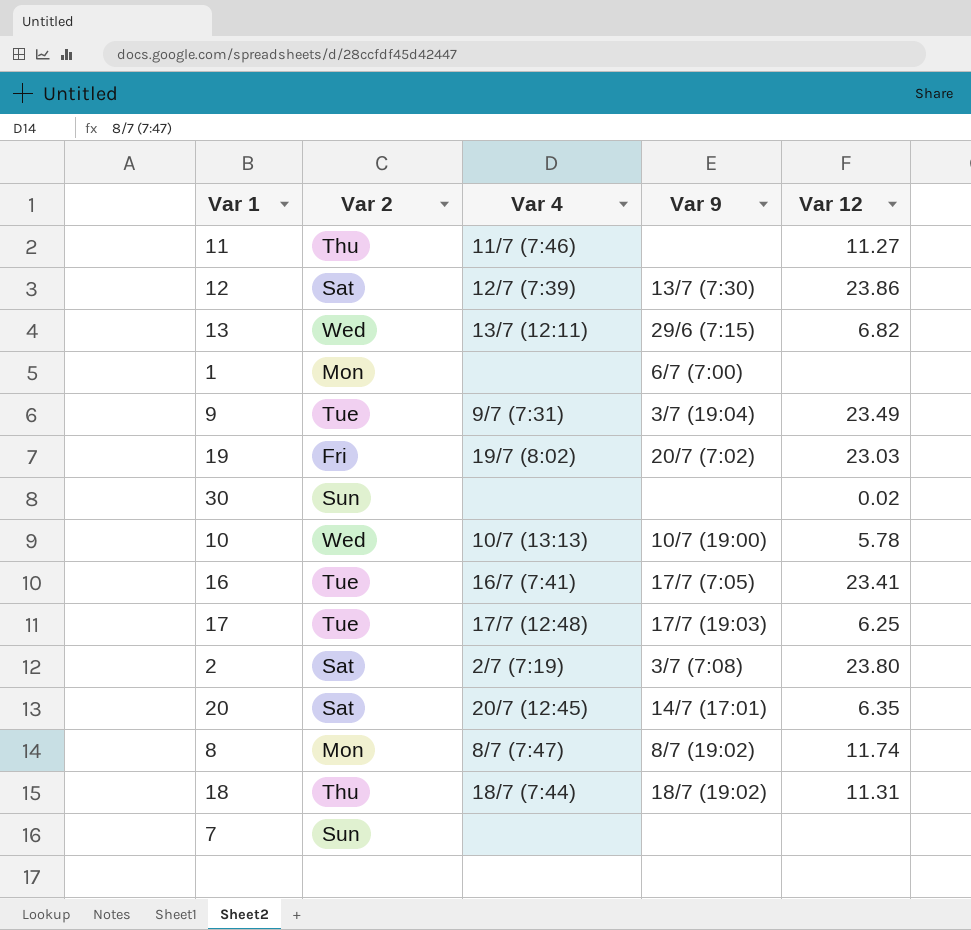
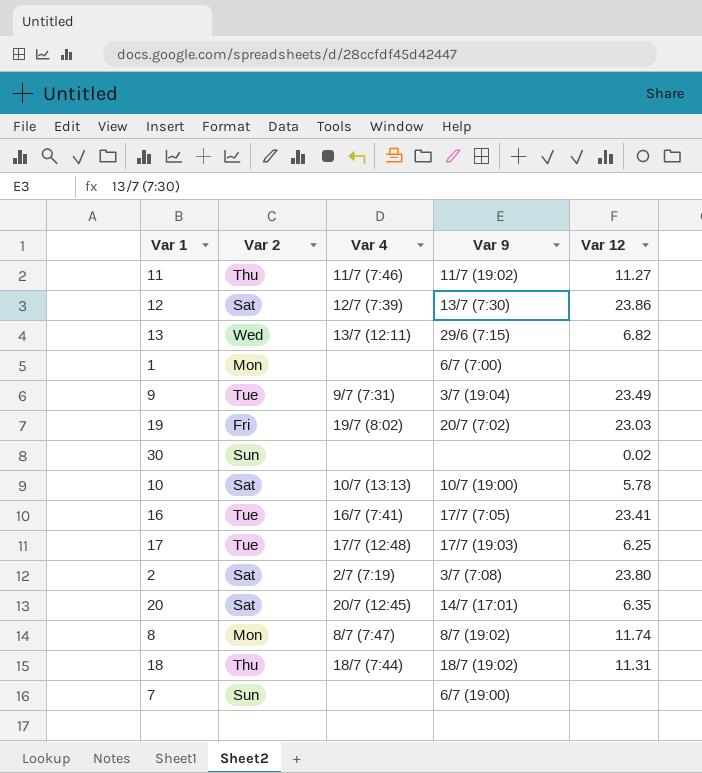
11 | Var 9: none -> 11/7 (19:02)
10 | Var 2: Wed -> Sat
7 | Var 9: none -> 6/7 (19:00)

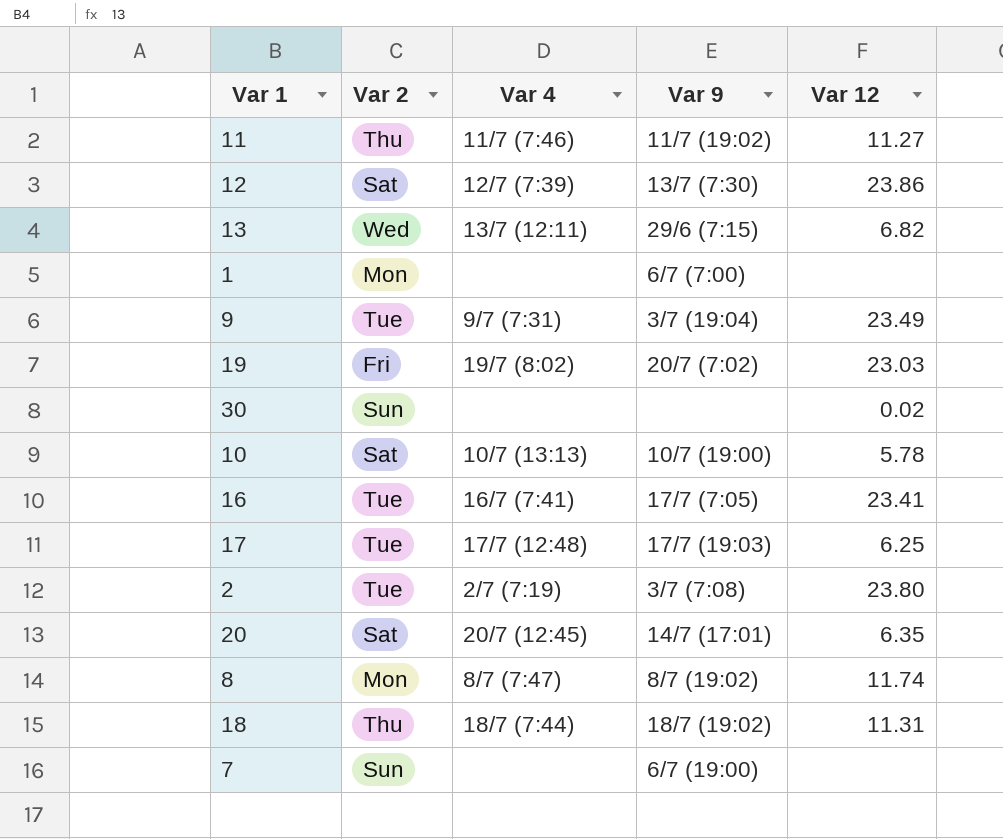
2 | Var 2: Sat -> Tue

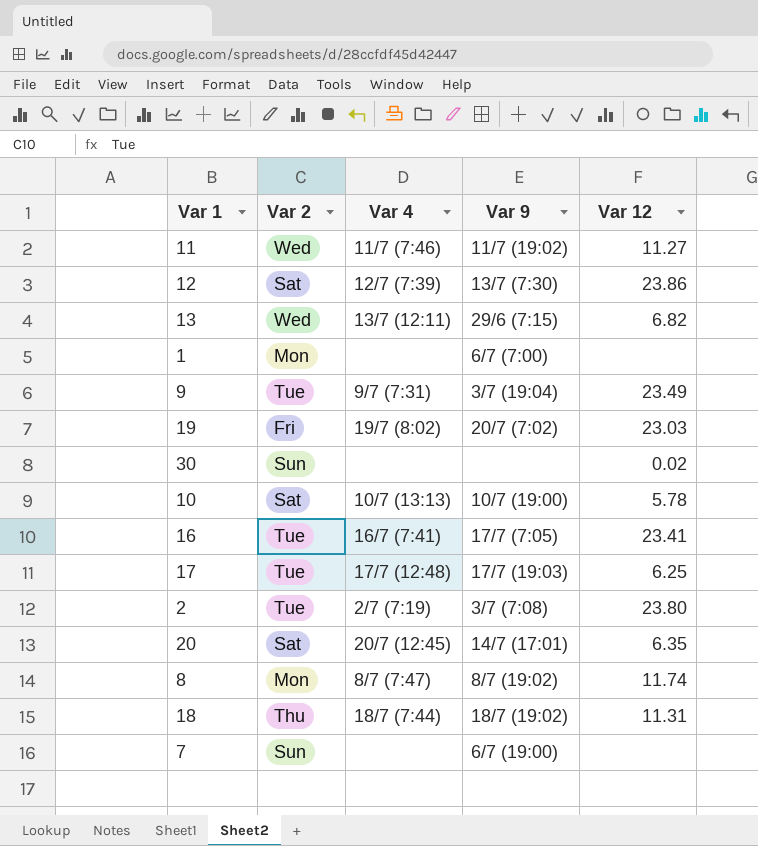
11 | Var 2: Thu -> Wed

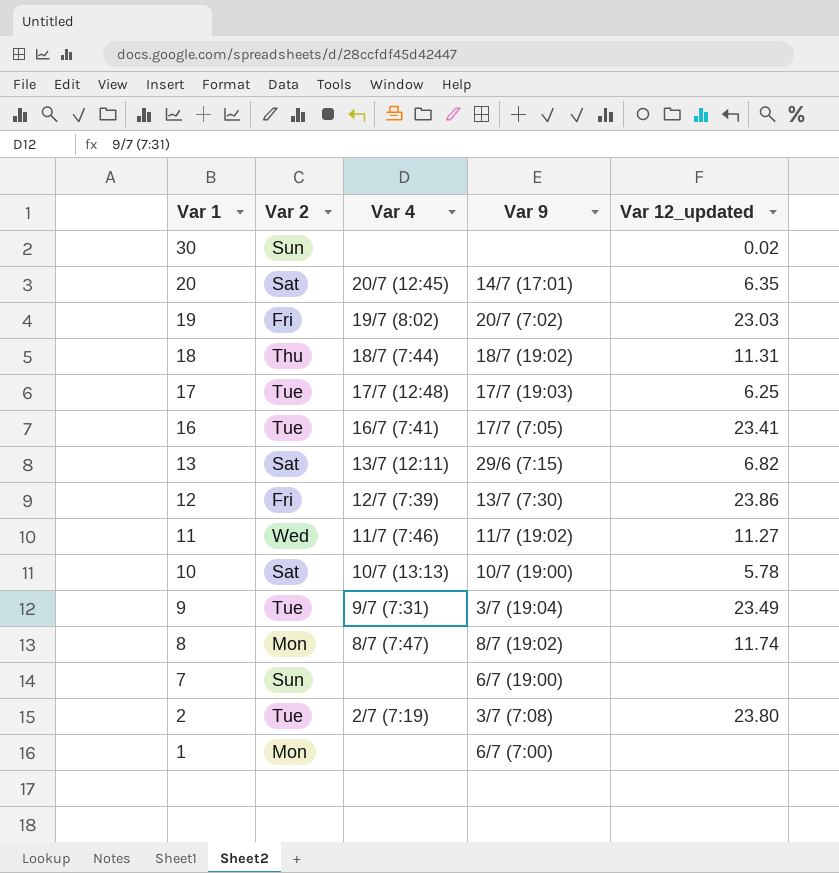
row order: none -> Var 1 descending
column name: Var 12 -> Var 12_updated
13 | Var 2: Wed -> Sat
12 | Var 2: Sat -> Fri

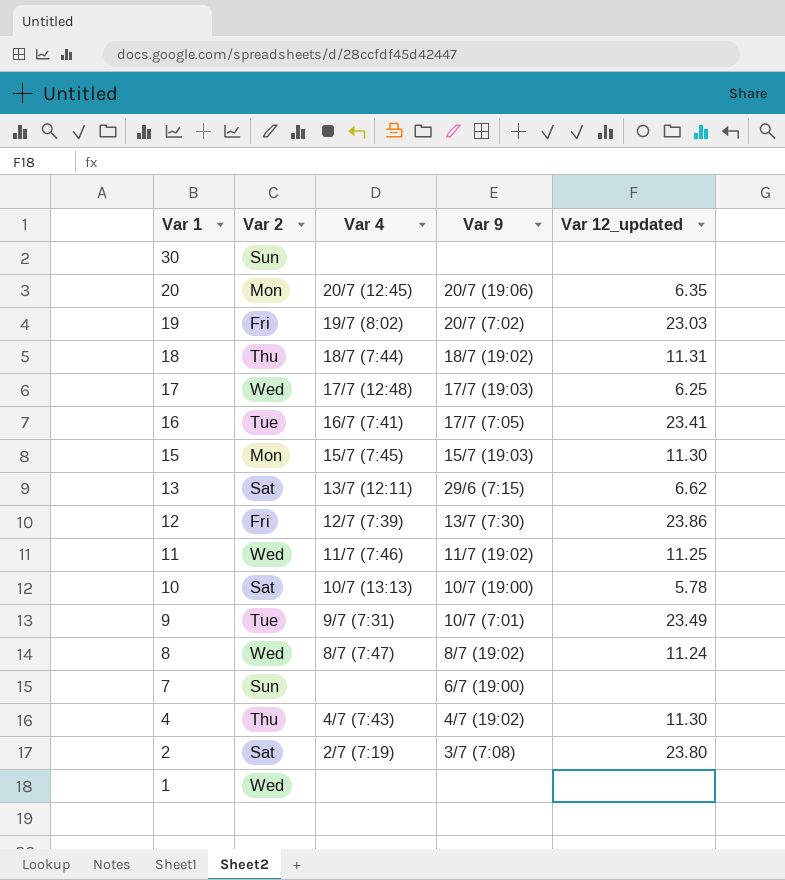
30 | Var 12_updated: 0.02 -> none
20 | Var 2: Sat -> Mon
20 | Var 9: 14/7 (17:01) -> 20/7 (19:06)
17 | Var 2: Tue -> Wed
row 15: none -> Mon | 15/7 (7:45) | 15/7 (19:03) | 11.30
13 | Var 12_updated: 6.82 -> 6.62
11 | Var 12_updated: 11.27 -> 11.25
9 | Var 9: 3/7 (19:04) -> 10/7 (7:01)
8 | Var 2: Mon -> Wed
8 | Var 12_updated: 11.74 -> 11.24
row 4: none -> Thu | 4/7 (7:43) | 4/7 (19:02) | 11.30
2 | Var 2: Tue -> Sat
1 | Var 2: Mon -> Wed
1 | Var 9: 6/7 (7:00) -> none

